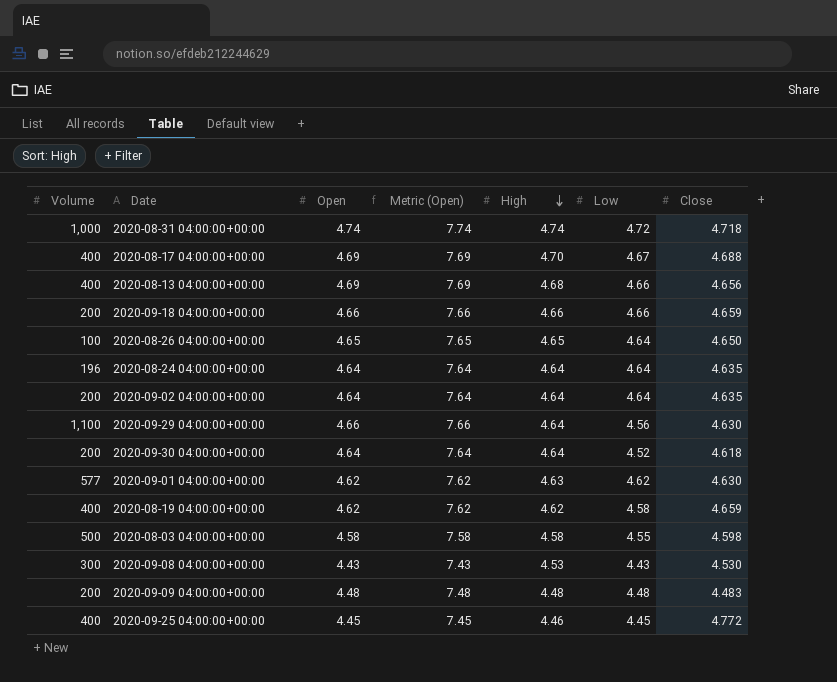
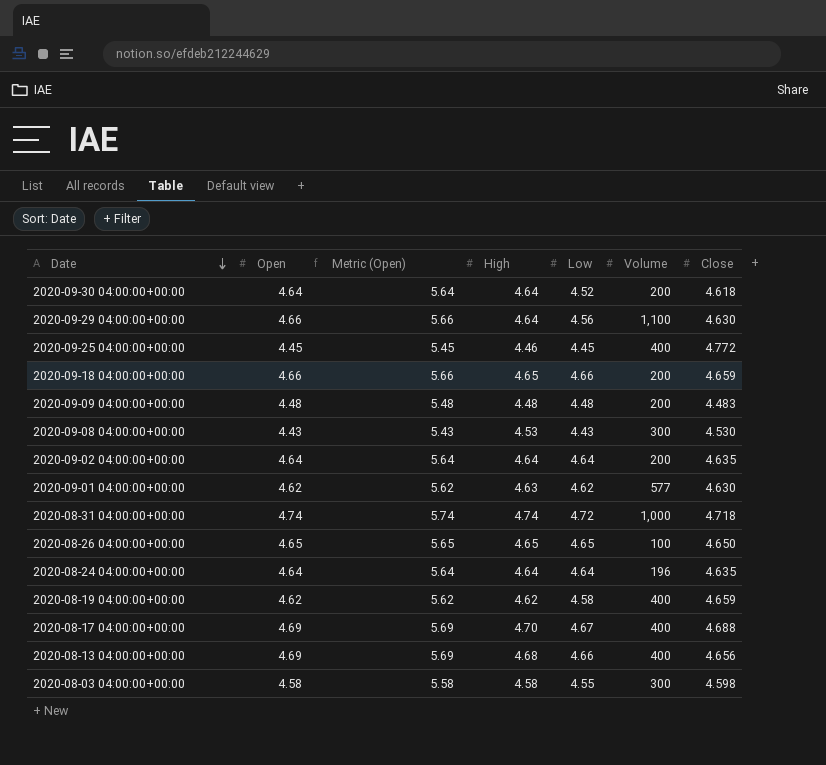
row order: High descending -> Date descending
column Metric (Open) | formula: [Open] + 3 -> [Open] + 1
column Volume | position: 1 -> 6
2020-09-18 04:00:00+00:00 | High: 4.66 -> 4.65
2020-08-26 04:00:00+00:00 | Low: 4.64 -> 4.65
2020-08-03 04:00:00+00:00 | Volume: 500 -> 300

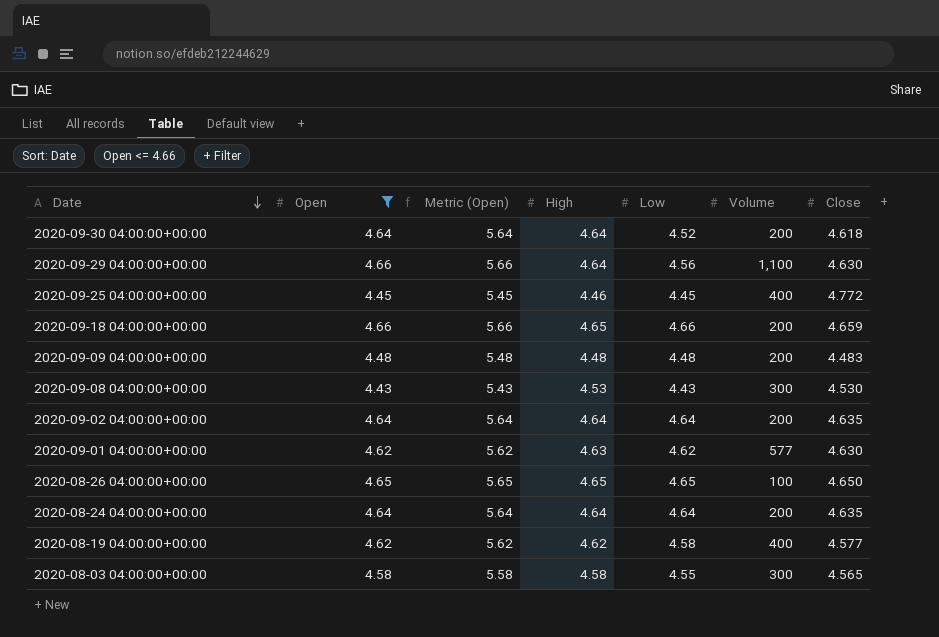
filter: none -> Open <= 4.66
2020-08-24 04:00:00+00:00 | Volume: 196 -> 200
2020-08-19 04:00:00+00:00 | Close: 4.659 -> 4.577
2020-08-03 04:00:00+00:00 | Close: 4.598 -> 4.565

